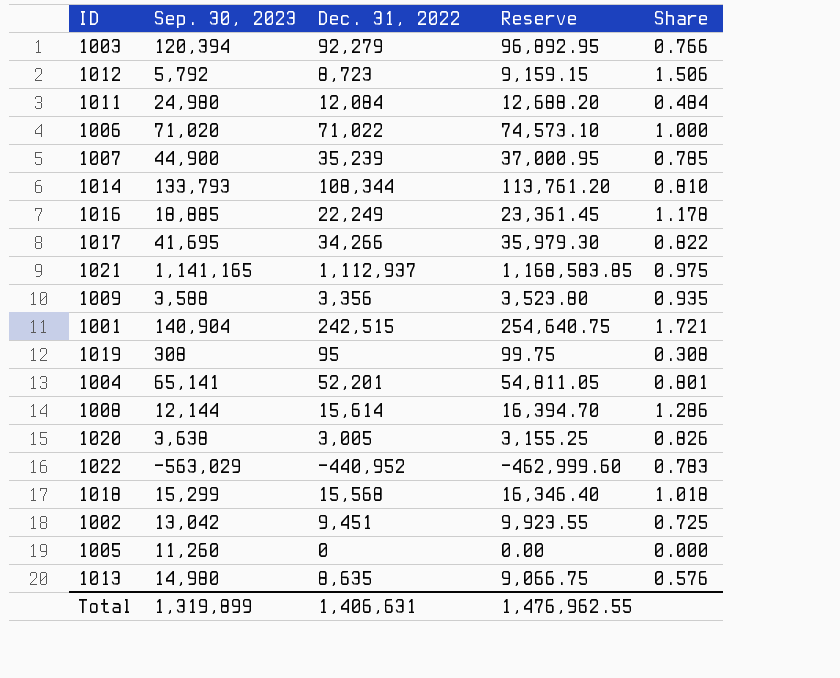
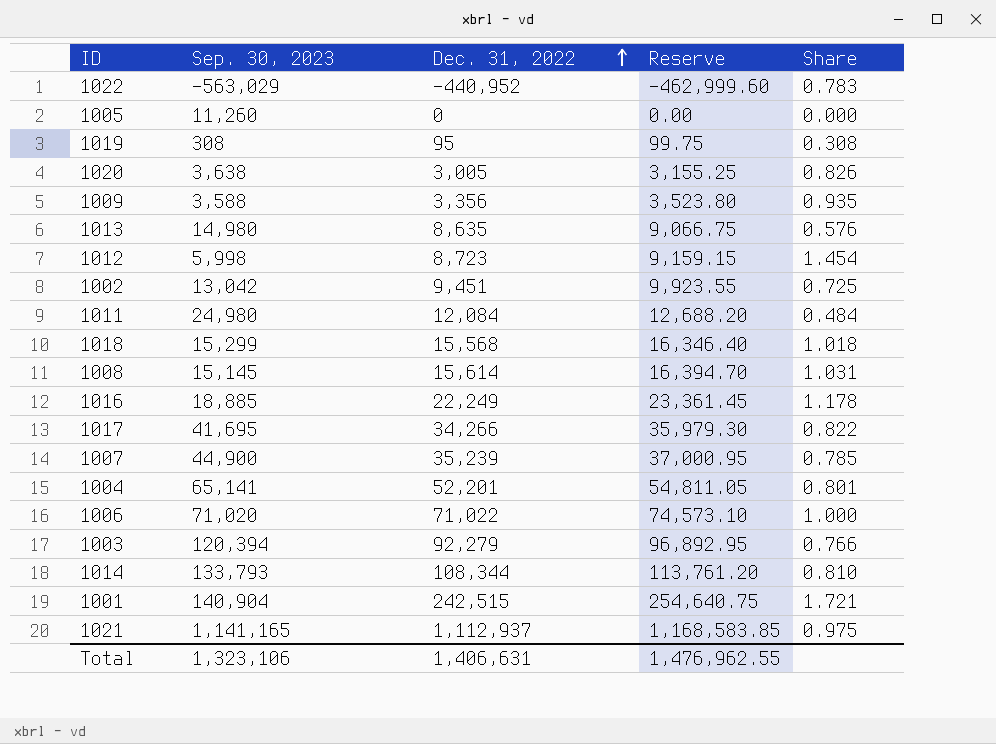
row order: none -> Dec. 31, 2022 ascending
1012 | Sep. 30, 2023: 5,792 -> 5,998
1012 | Share: 1.506 -> 1.454
1008 | Sep. 30, 2023: 12,144 -> 15,145
1008 | Share: 1.286 -> 1.031
Total | Sep. 30, 2023: 1,319,899 -> 1,323,106

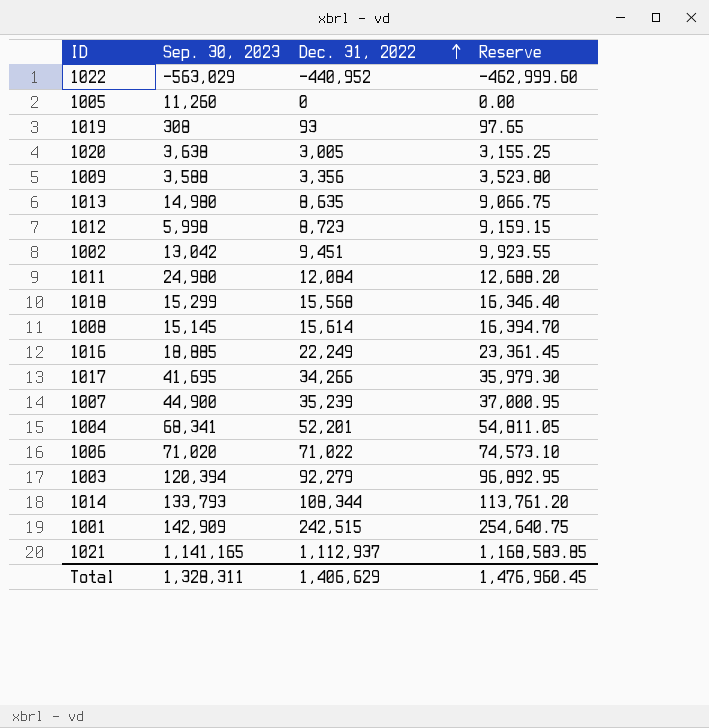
column Share | formula: [Dec. 31, 2022] / [Sep. 30, 2023] -> none
1019 | Dec. 31, 2022: 95 -> 93
1019 | Reserve: 99.75 -> 97.65
1004 | Sep. 30, 2023: 65,141 -> 68,341
1001 | Sep. 30, 2023: 140,904 -> 142,909
Total | Sep. 30, 2023: 1,323,106 -> 1,328,311
Total | Dec. 31, 2022: 1,406,631 -> 1,406,629
Total | Reserve: 1,476,962.55 -> 1,476,960.45

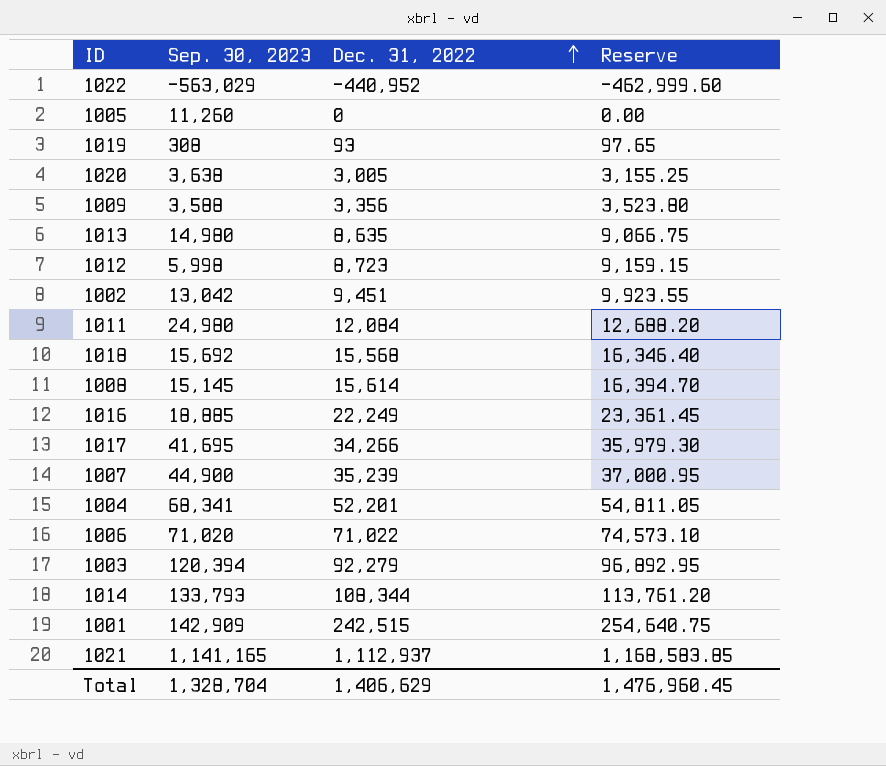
1018 | Sep. 30, 2023: 15,299 -> 15,692
Total | Sep. 30, 2023: 1,328,311 -> 1,328,704

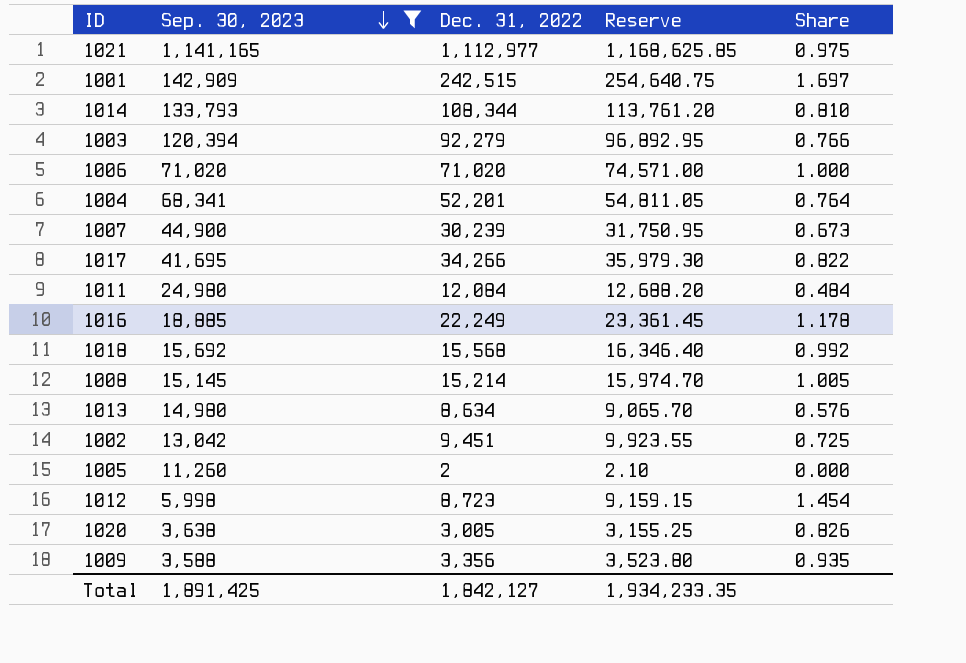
filter: none -> Sep. 30, 2023 >= 3,588
row order: Dec. 31, 2022 ascending -> Sep. 30, 2023 descending
column Share | formula: none -> [Dec. 31, 2022] / [Sep. 30, 2023]
1021 | Dec. 31, 2022: 1,112,937 -> 1,112,977
1021 | Reserve: 1,168,583.85 -> 1,168,625.85
1006 | Dec. 31, 2022: 71,022 -> 71,020
1006 | Reserve: 74,573.10 -> 74,571.00
1007 | Dec. 31, 2022: 35,239 -> 30,239
1007 | Reserve: 37,000.95 -> 31,750.95
1008 | Dec. 31, 2022: 15,614 -> 15,214
1008 | Reserve: 16,394.70 -> 15,974.70
1013 | Dec. 31, 2022: 8,635 -> 8,634
1013 | Reserve: 9,066.75 -> 9,065.70
1005 | Dec. 31, 2022: 0 -> 2
1005 | Reserve: 0.00 -> 2.10
Total | Sep. 30, 2023: 1,328,704 -> 1,891,425
Total | Dec. 31, 2022: 1,406,629 -> 1,842,127
Total | Reserve: 1,476,960.45 -> 1,934,233.35

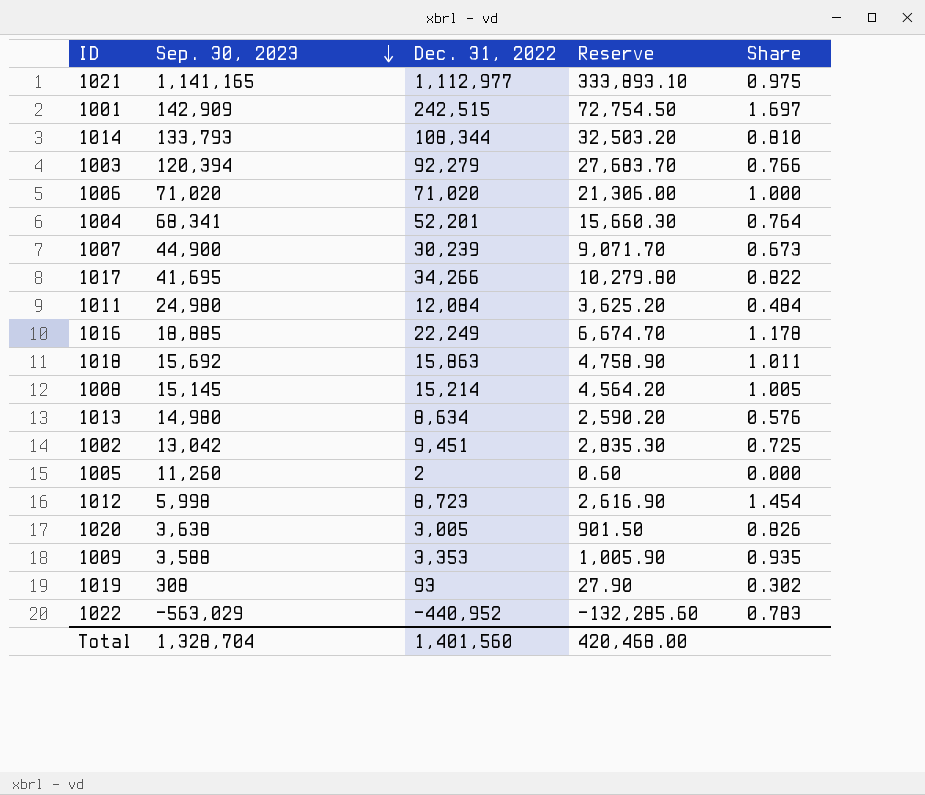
filter: Sep. 30, 2023 >= 3,588 -> none
column Reserve | formula: [Dec. 31, 2022] * 1.05 -> [Dec. 31, 2022] * 0.3
1018 | Dec. 31, 2022: 15,568 -> 15,863
1018 | Share: 0.992 -> 1.011
1009 | Dec. 31, 2022: 3,356 -> 3,353
Total | Sep. 30, 2023: 1,891,425 -> 1,328,704
Total | Dec. 31, 2022: 1,842,127 -> 1,401,560
Total | Reserve: 1,934,233.35 -> 420,468.00

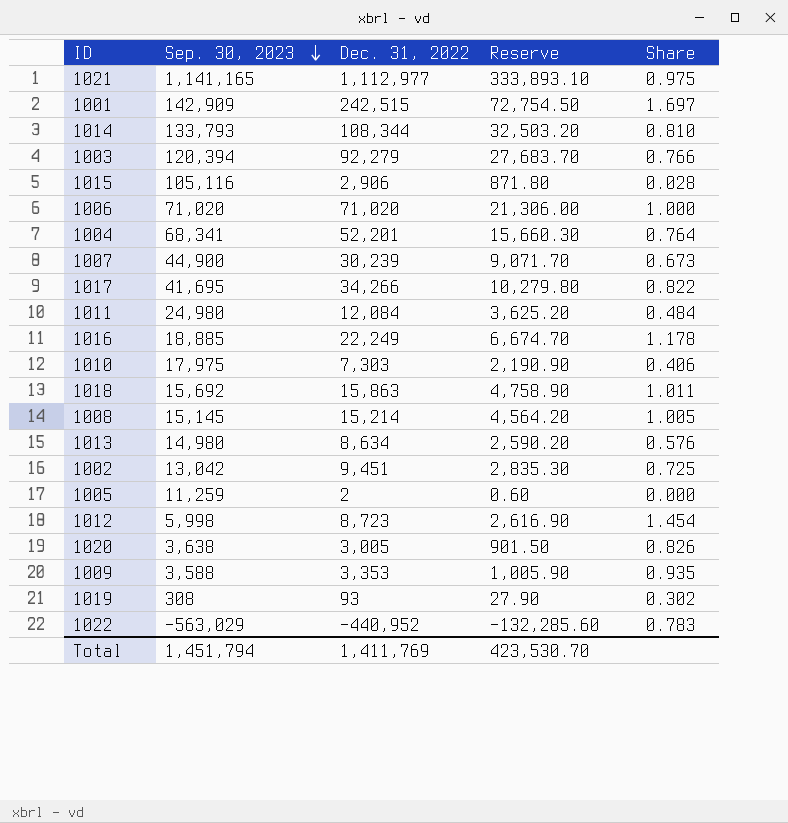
row 1015: none -> 105,116 | 2,906 | 871.80 | 0.028
row 1010: none -> 17,975 | 7,303 | 2,190.90 | 0.406
1005 | Sep. 30, 2023: 11,260 -> 11,259
Total | Sep. 30, 2023: 1,328,704 -> 1,451,794
Total | Dec. 31, 2022: 1,401,560 -> 1,411,769
Total | Reserve: 420,468.00 -> 423,530.70

